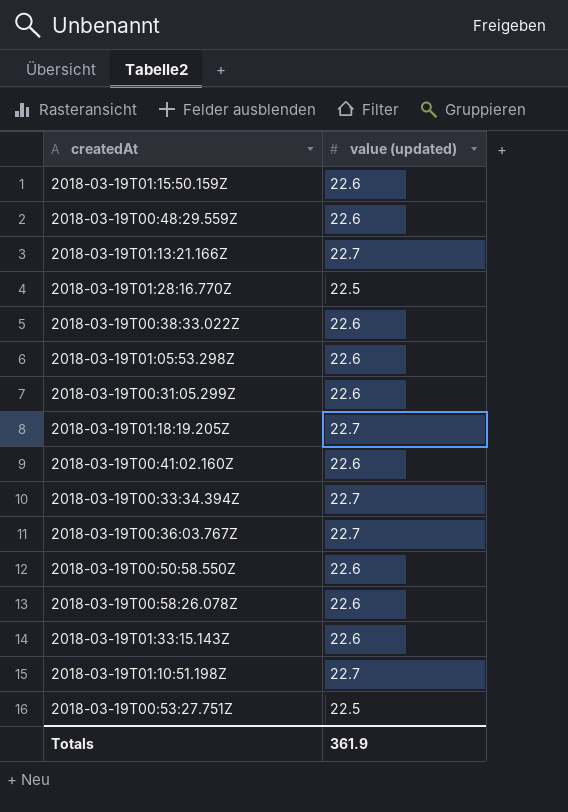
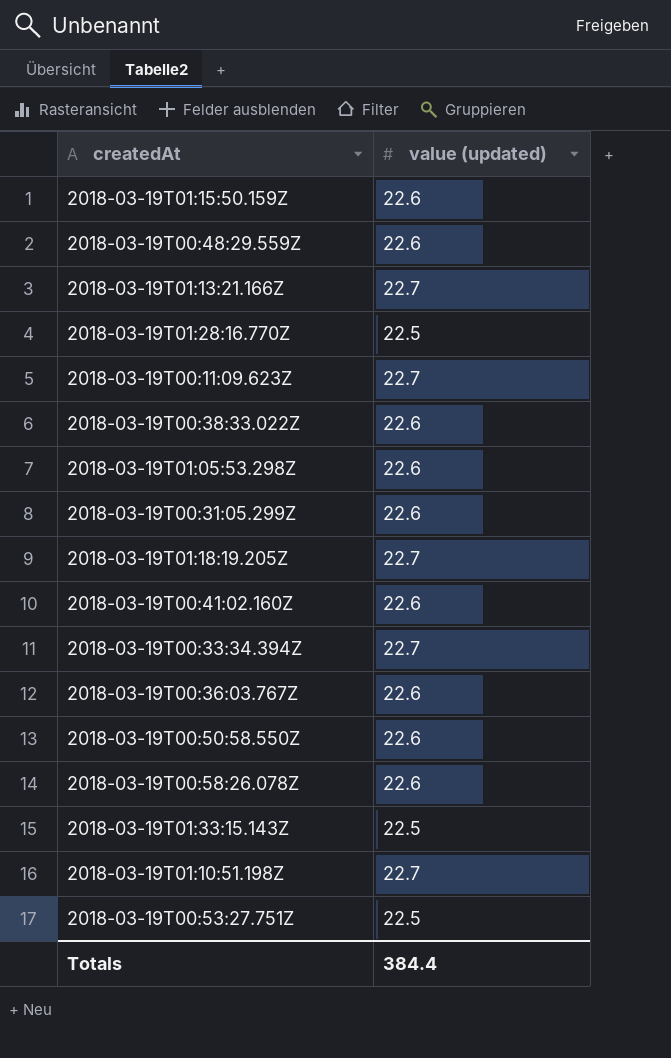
row 2018-03-19T00:11:09.623Z: none -> 22.7
2018-03-19T00:36:03.767Z | value (updated): 22.7 -> 22.6
2018-03-19T01:33:15.143Z | value (updated): 22.6 -> 22.5
Totals | value (updated): 361.9 -> 384.4

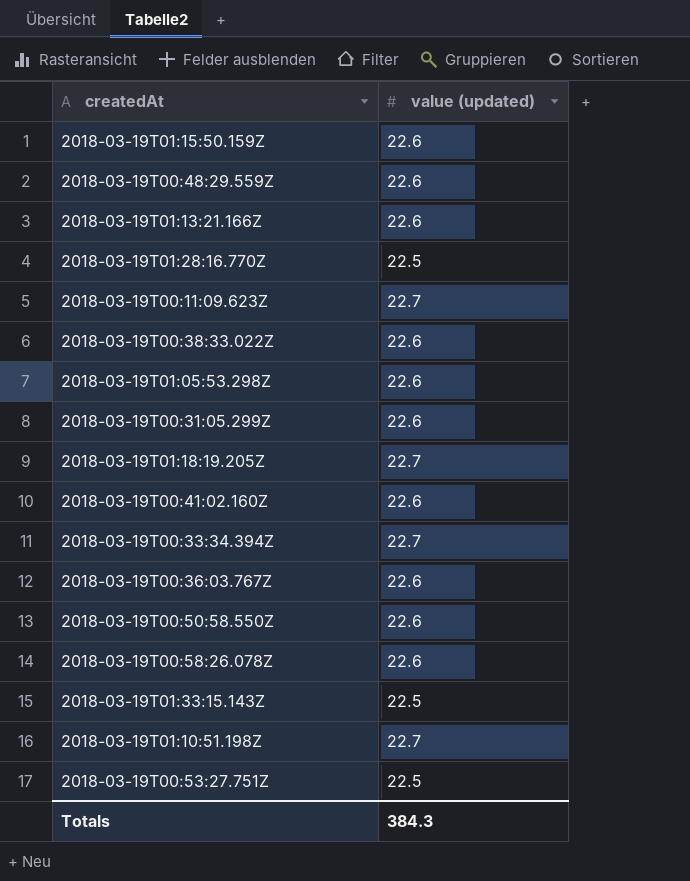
2018-03-19T01:13:21.166Z | value (updated): 22.7 -> 22.6
Totals | value (updated): 384.4 -> 384.3

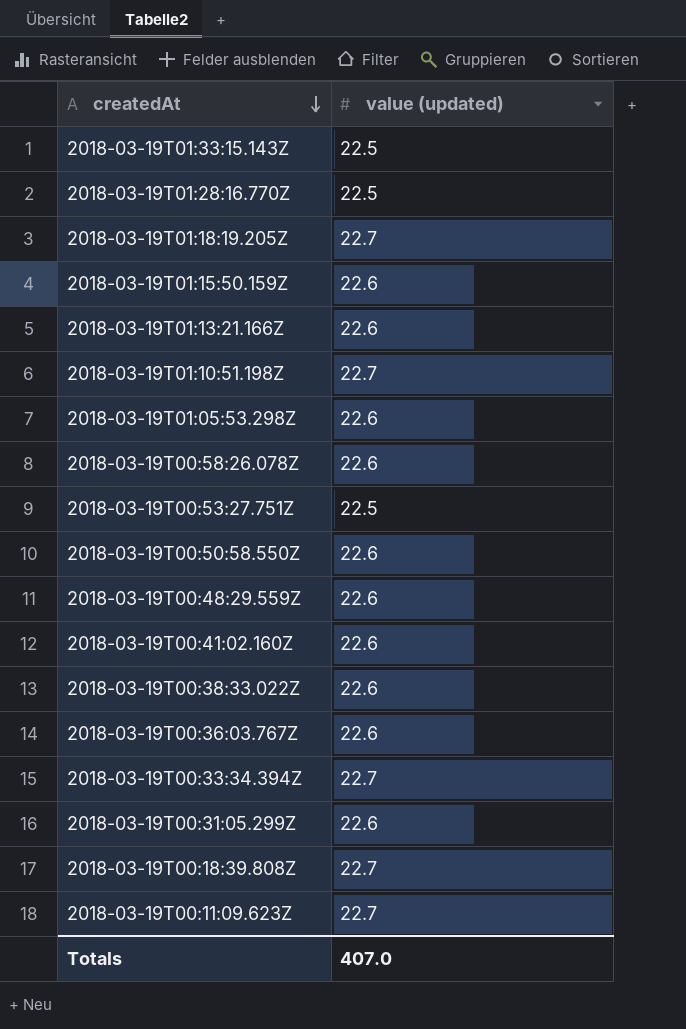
row order: none -> createdAt descending
row 2018-03-19T00:18:39.808Z: none -> 22.7
Totals | value (updated): 384.3 -> 407.0

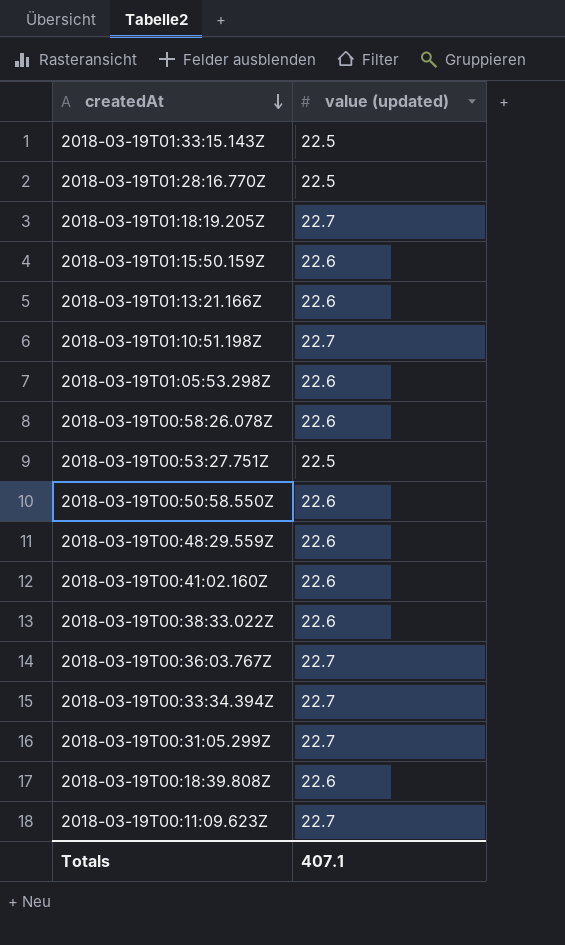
2018-03-19T00:36:03.767Z | value (updated): 22.6 -> 22.7
2018-03-19T00:31:05.299Z | value (updated): 22.6 -> 22.7
2018-03-19T00:18:39.808Z | value (updated): 22.7 -> 22.6
Totals | value (updated): 407.0 -> 407.1

